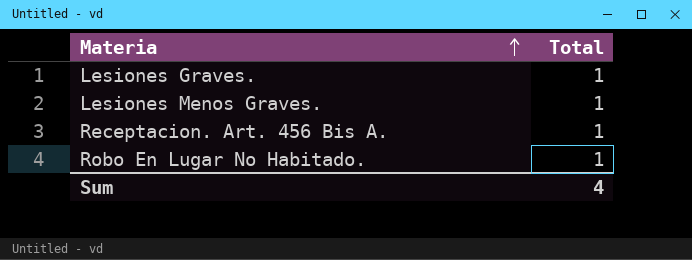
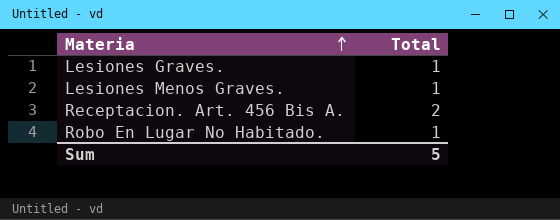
Receptacion. Art. 456 Bis A. | Total: 1 -> 2
Sum | Total: 4 -> 5

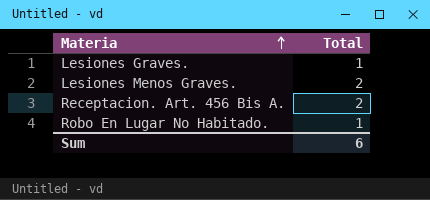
Lesiones Menos Graves. | Total: 1 -> 2
Sum | Total: 5 -> 6

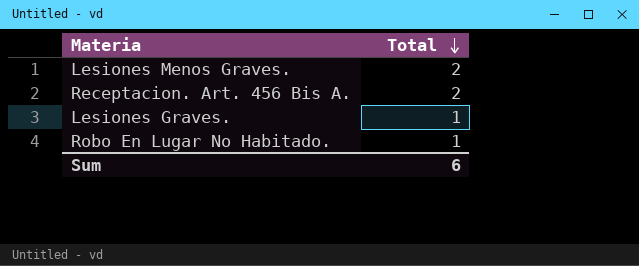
row order: Materia ascending -> Total descending

